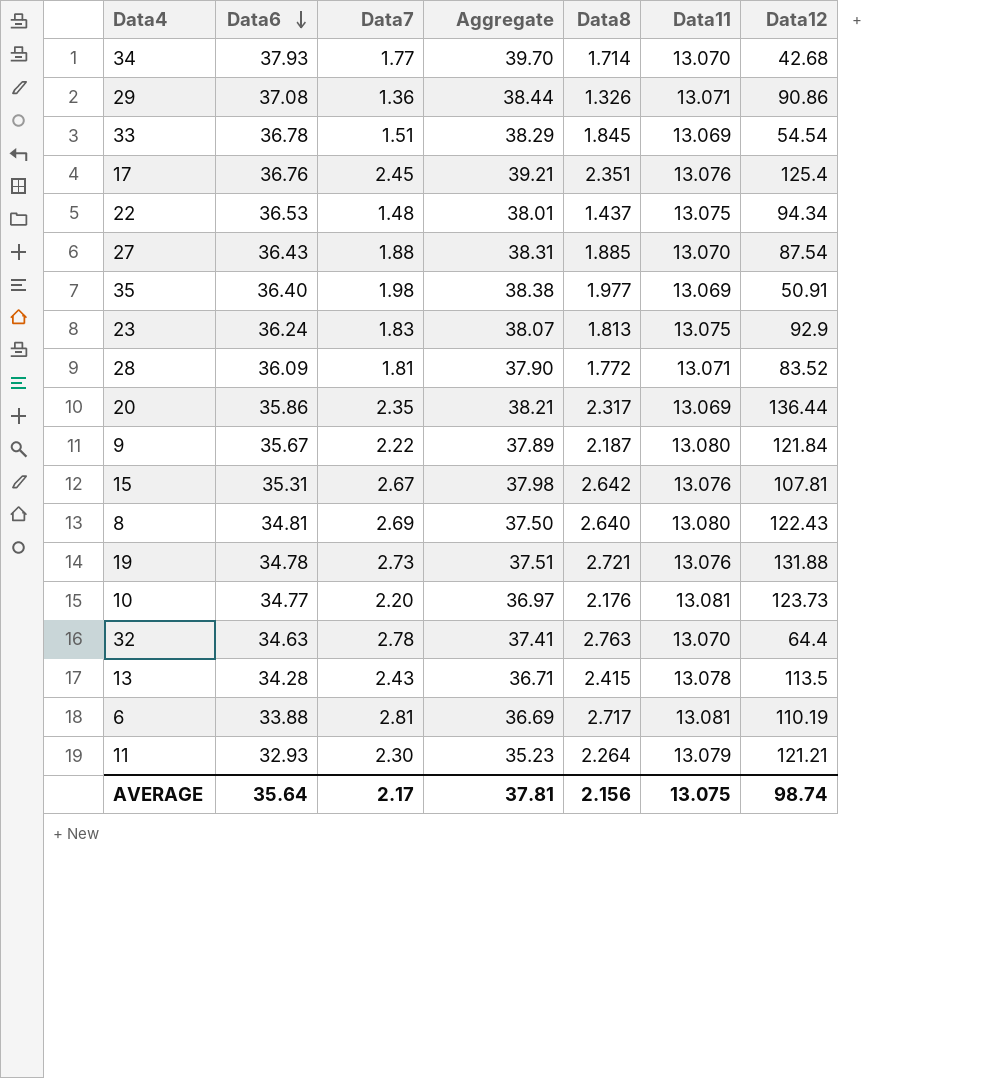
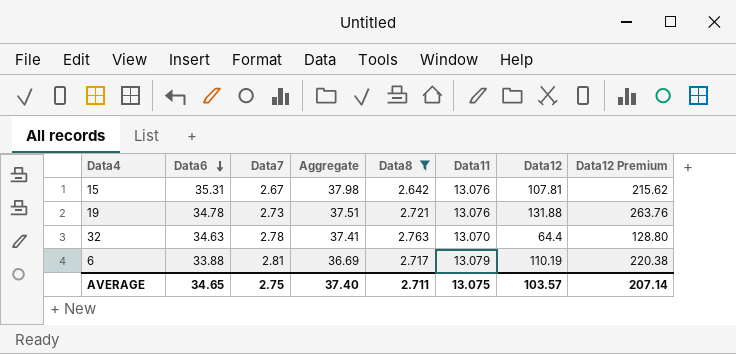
filter: none -> Data8 >= 2.642
column Data12 Premium | formula: none -> [Data12] * 2
6 | Data11: 13.081 -> 13.079
AVERAGE | Data6: 35.64 -> 34.65
AVERAGE | Data7: 2.17 -> 2.75
AVERAGE | Aggregate: 37.81 -> 37.40
AVERAGE | Data8: 2.156 -> 2.711
AVERAGE | Data12: 98.74 -> 103.57

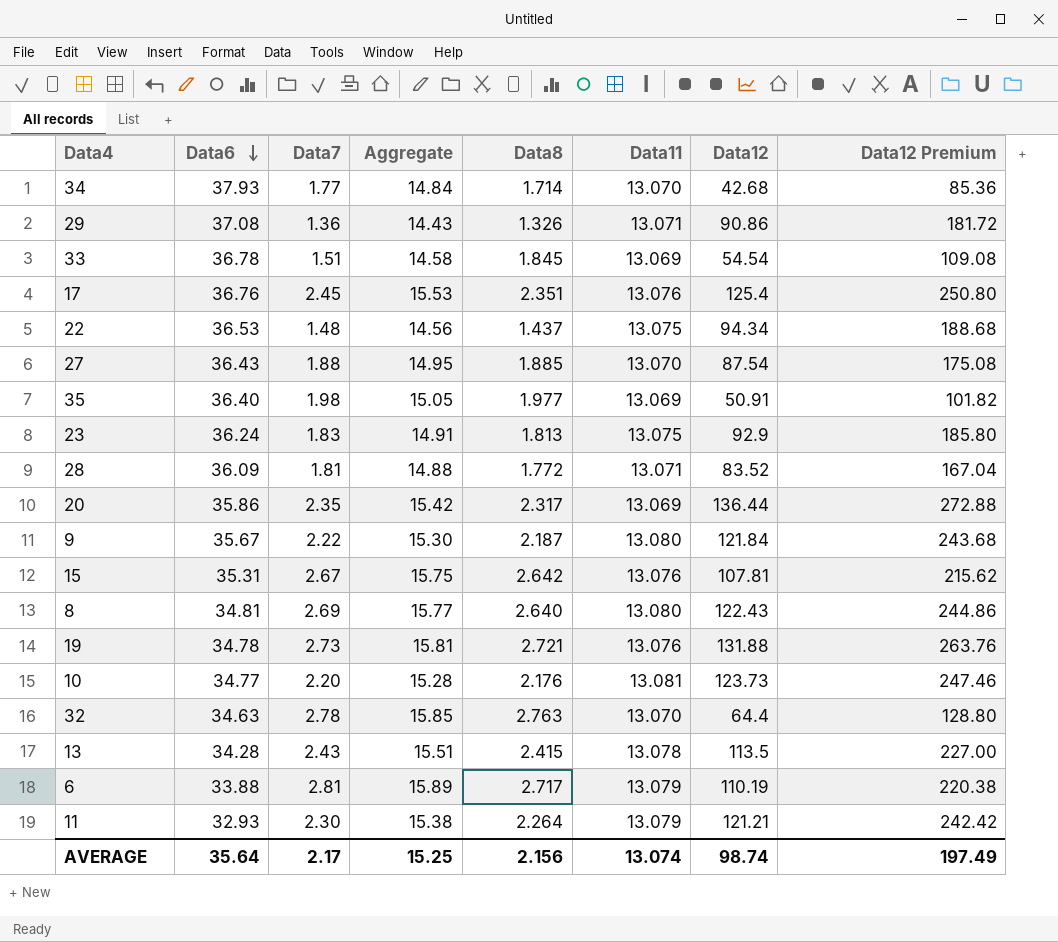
filter: Data8 >= 2.642 -> none
column Aggregate | formula: [Data6] + [Data7] -> [Data7] + [Data11]
AVERAGE | Data6: 34.65 -> 35.64
AVERAGE | Data7: 2.75 -> 2.17
AVERAGE | Aggregate: 37.40 -> 15.25
AVERAGE | Data8: 2.711 -> 2.156
AVERAGE | Data11: 13.075 -> 13.074
AVERAGE | Data12: 103.57 -> 98.74
AVERAGE | Data12 Premium: 207.14 -> 197.49

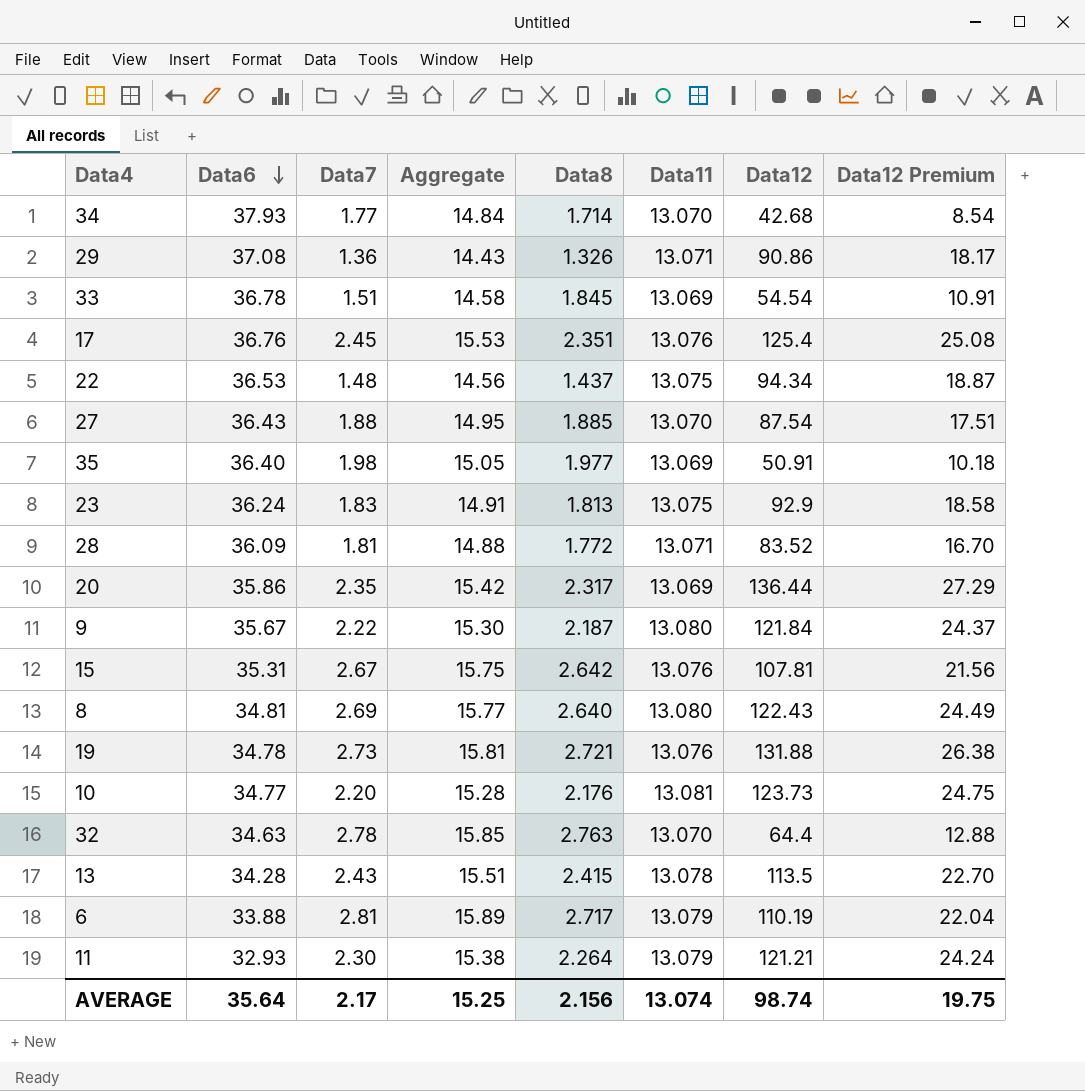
column Data12 Premium | formula: [Data12] * 2 -> [Data12] * 0.2
AVERAGE | Data12 Premium: 197.49 -> 19.75

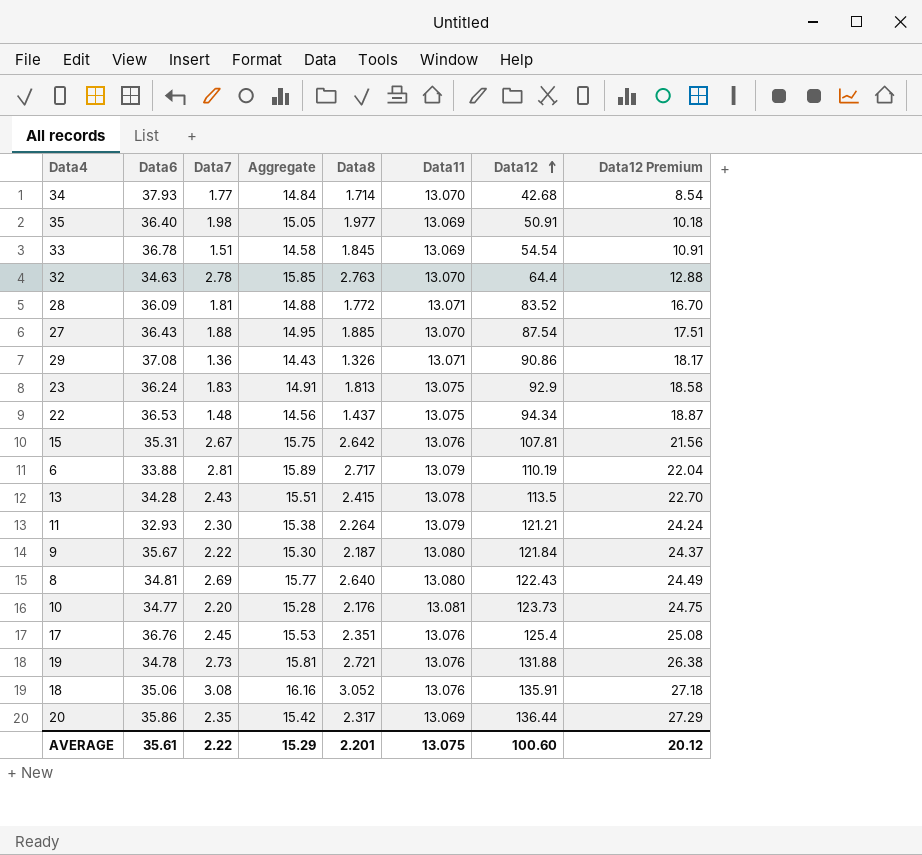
row order: Data6 descending -> Data12 ascending
row 18: none -> 35.06 | 3.08 | 16.16 | 3.052 | 13.076 | 135.91 | 27.18
AVERAGE | Data6: 35.64 -> 35.61
AVERAGE | Data7: 2.17 -> 2.22
AVERAGE | Aggregate: 15.25 -> 15.29
AVERAGE | Data8: 2.156 -> 2.201
AVERAGE | Data11: 13.074 -> 13.075
AVERAGE | Data12: 98.74 -> 100.60
AVERAGE | Data12 Premium: 19.75 -> 20.12

